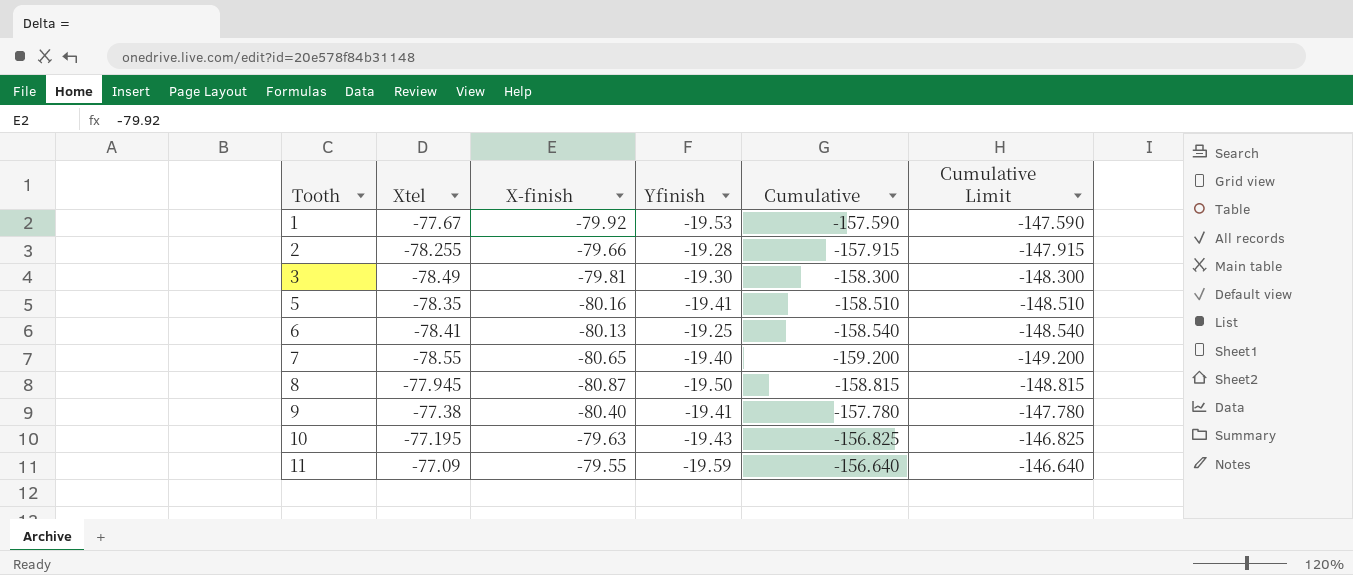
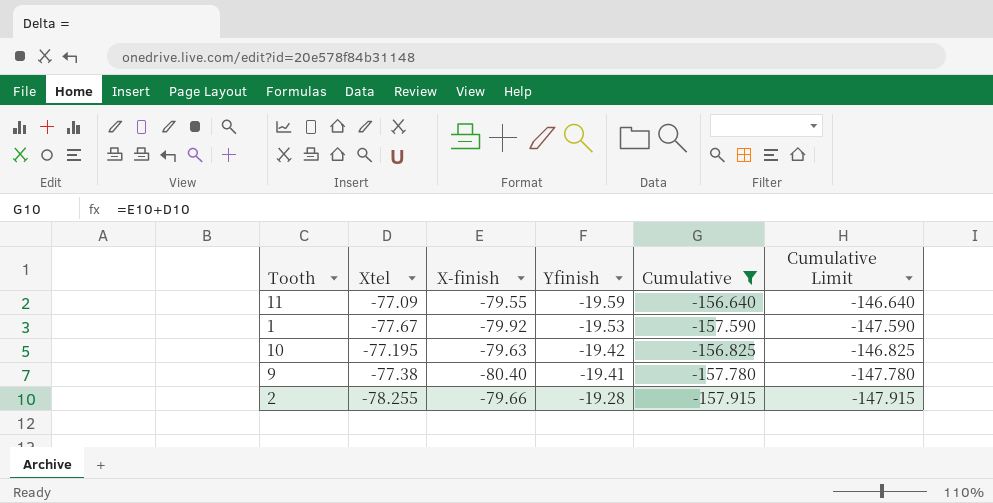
filter: none -> Cumulative >= -157.915
row order: Tooth ascending -> Yfinish ascending
10 | Yfinish: -19.43 -> -19.42

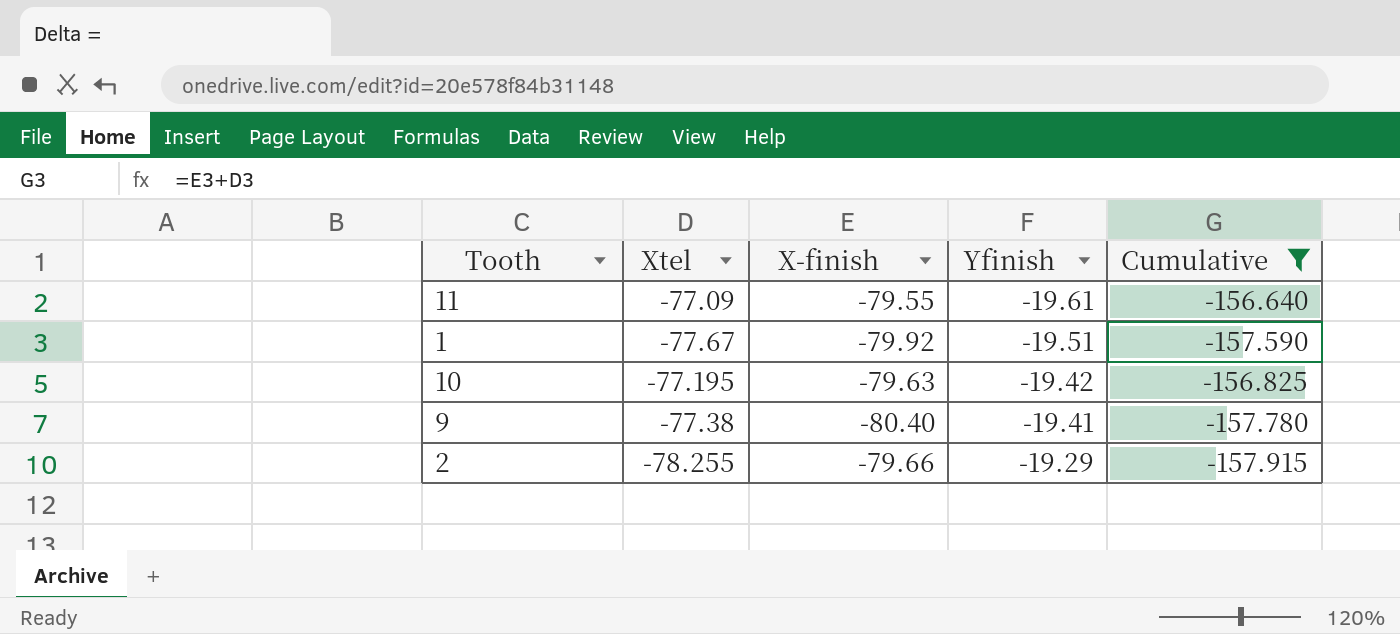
column Cumulative Limit | formula: [Cumulative] + 10 -> none
11 | Yfinish: -19.59 -> -19.61
1 | Yfinish: -19.53 -> -19.51
2 | Yfinish: -19.28 -> -19.29

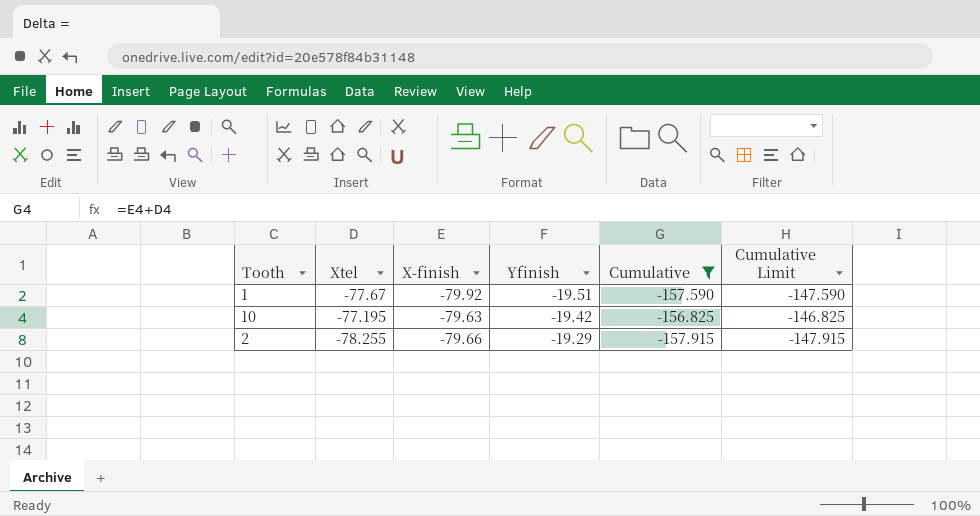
column Cumulative Limit | formula: none -> [Cumulative] + 10
row 11: -77.09 | -79.55 | -19.61 | -156.640 -> none
row 9: -77.38 | -80.40 | -19.41 | -157.780 -> none

